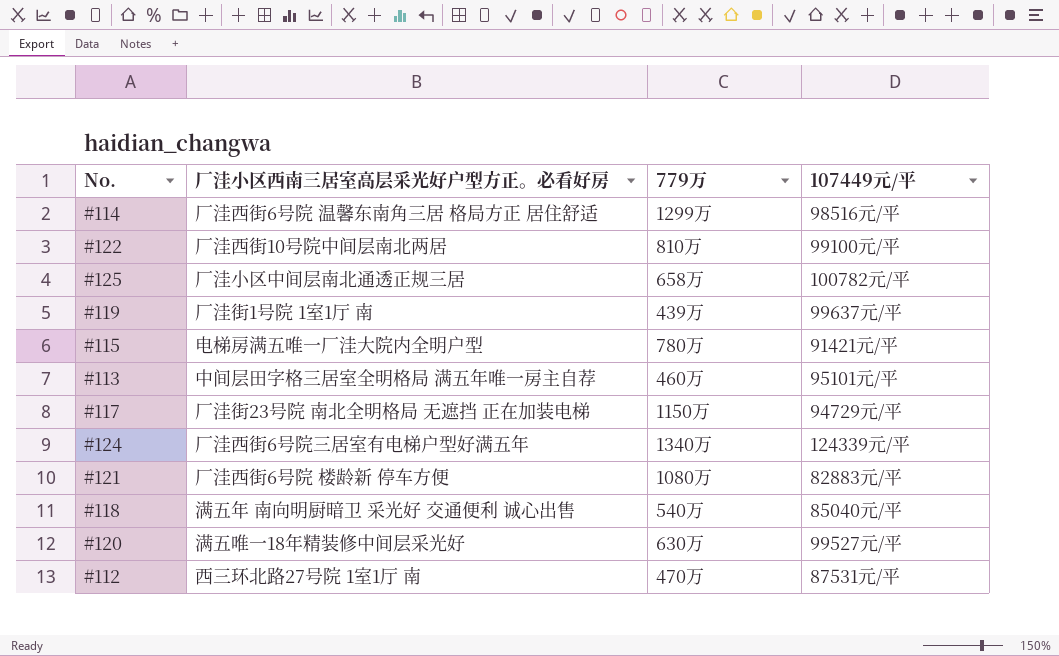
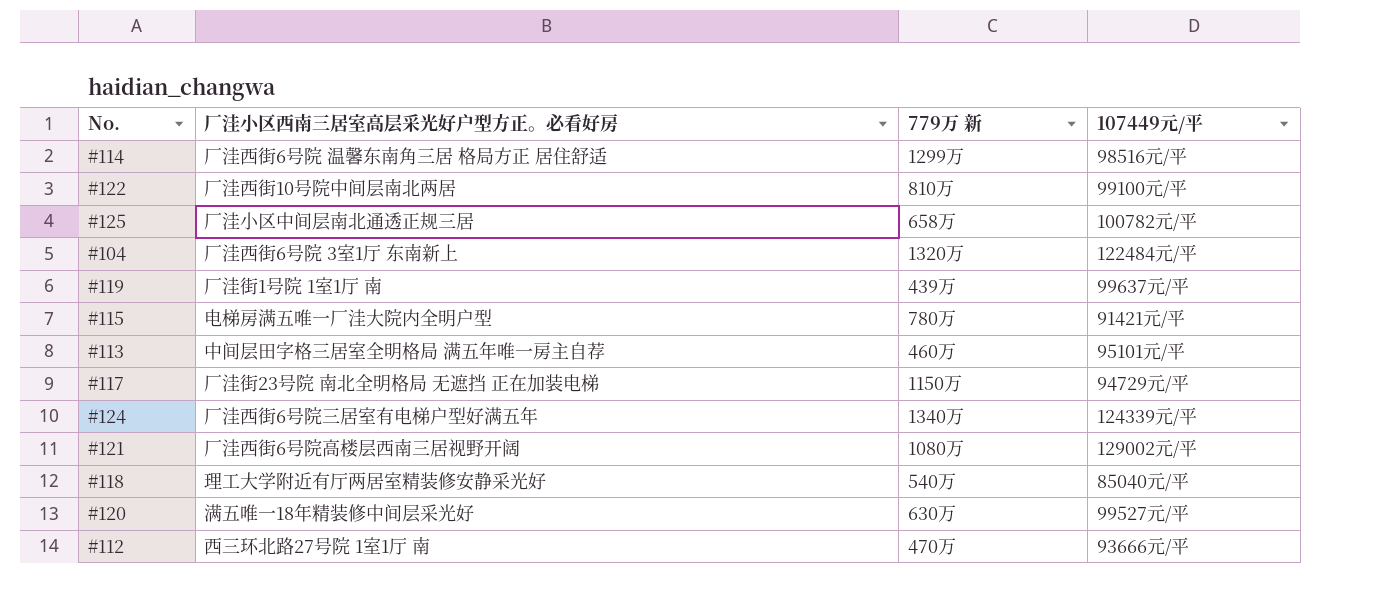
column name: 779万 -> 779万 新
row #104: none -> 厂洼西街6号院 3室1厅 东南新上 | 1320万 | 122484元/平
#121 | 厂洼小区西南三居室高层采光好户型方正。必看好房: 厂洼西街6号院 楼龄新 停车方便 -> 厂洼西街6号院高楼层西南三居视野开阔
#121 | 107449元/平: 82883元/平 -> 129002元/平
#118 | 厂洼小区西南三居室高层采光好户型方正。必看好房: 满五年 南向明厨暗卫 采光好 交通便利 诚心出售 -> 理工大学附近有厅两居室精装修安静采光好
#112 | 107449元/平: 87531元/平 -> 93666元/平

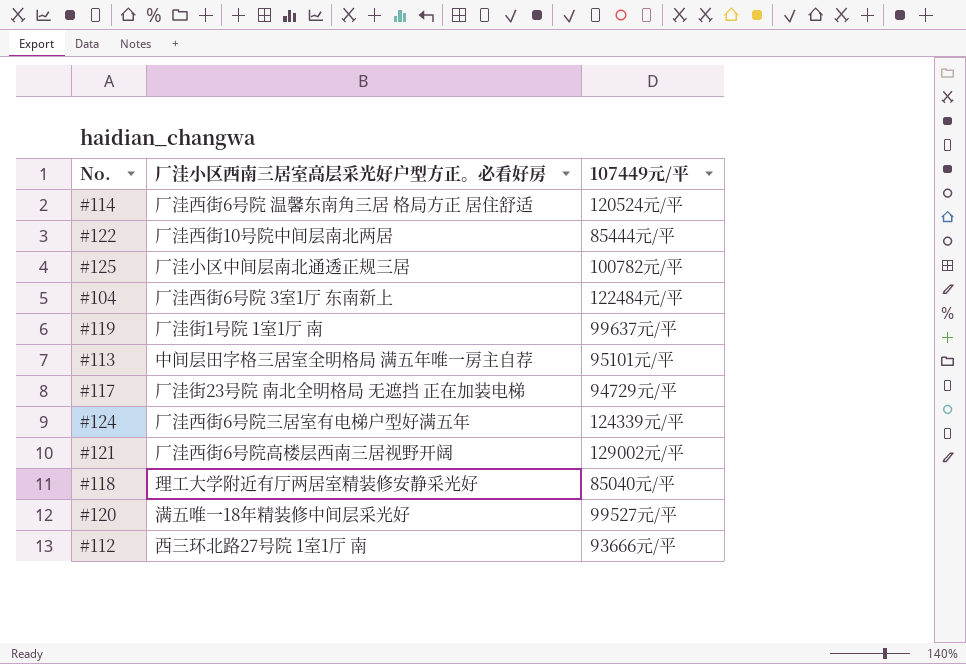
column 779万 新 | position: 3 -> none
row #115: 电梯房满五唯一厂洼大院内全明户型 | 780万 | 91421元/平 -> none
#114 | 107449元/平: 98516元/平 -> 120524元/平
#122 | 107449元/平: 99100元/平 -> 85444元/平

